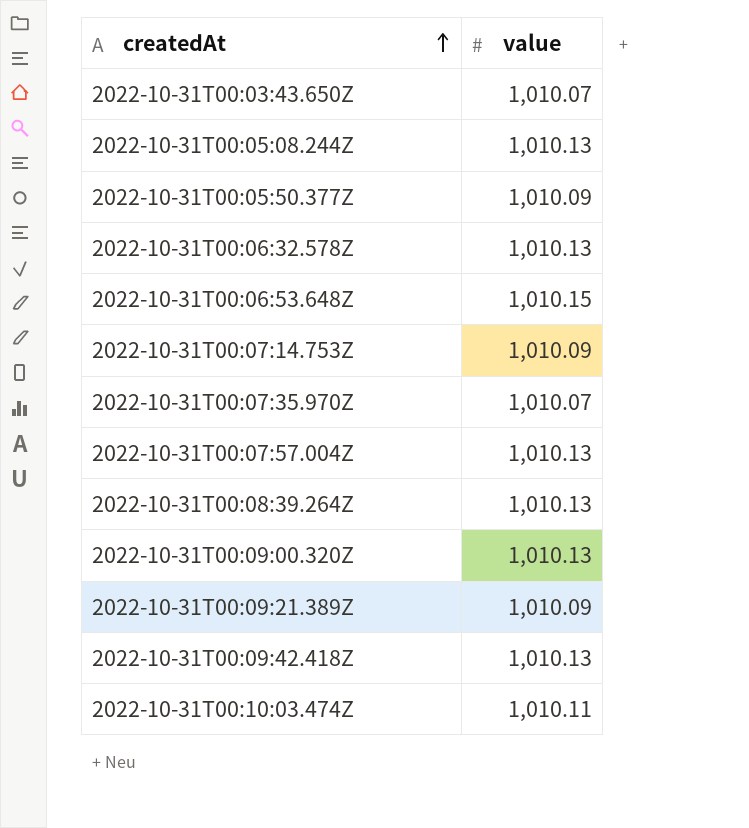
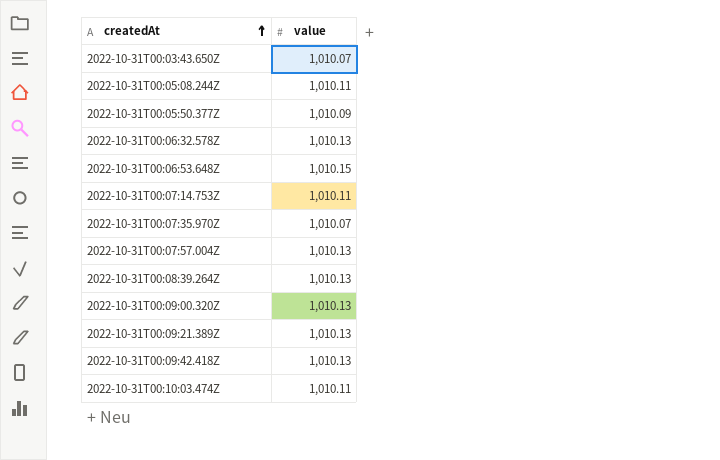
2022-10-31T00:05:08.244Z | value: 1,010.13 -> 1,010.11
2022-10-31T00:07:14.753Z | value: 1,010.09 -> 1,010.11
2022-10-31T00:09:21.389Z | value: 1,010.09 -> 1,010.13

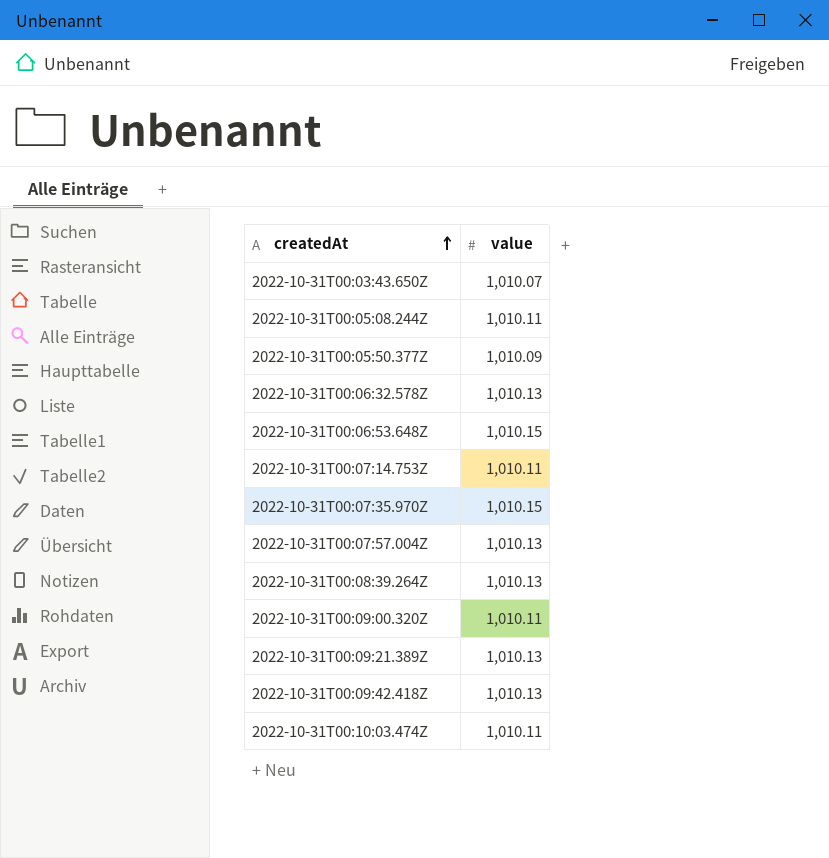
2022-10-31T00:07:35.970Z | value: 1,010.07 -> 1,010.15
2022-10-31T00:09:00.320Z | value: 1,010.13 -> 1,010.11

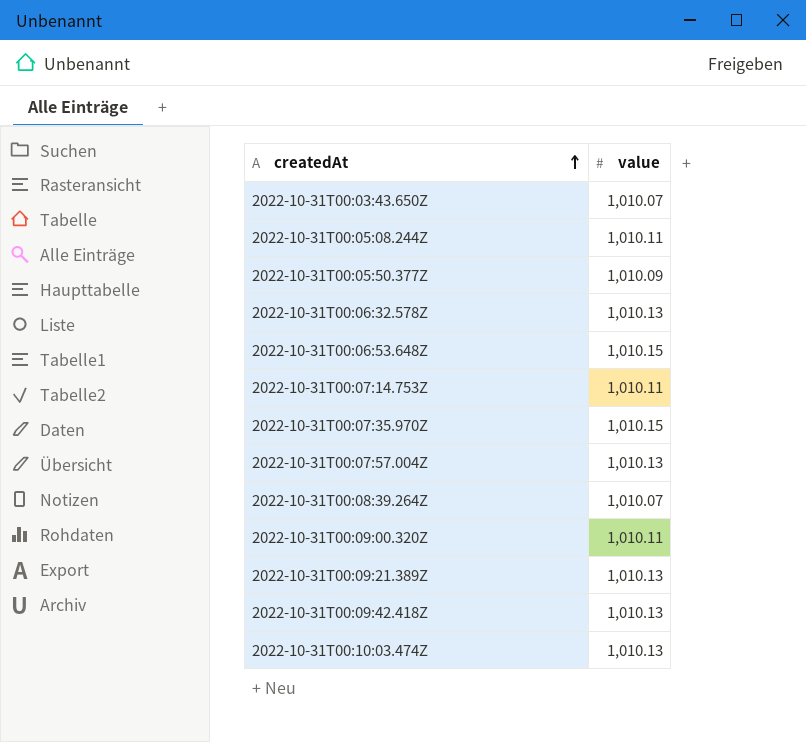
2022-10-31T00:08:39.264Z | value: 1,010.13 -> 1,010.07
2022-10-31T00:10:03.474Z | value: 1,010.11 -> 1,010.13

